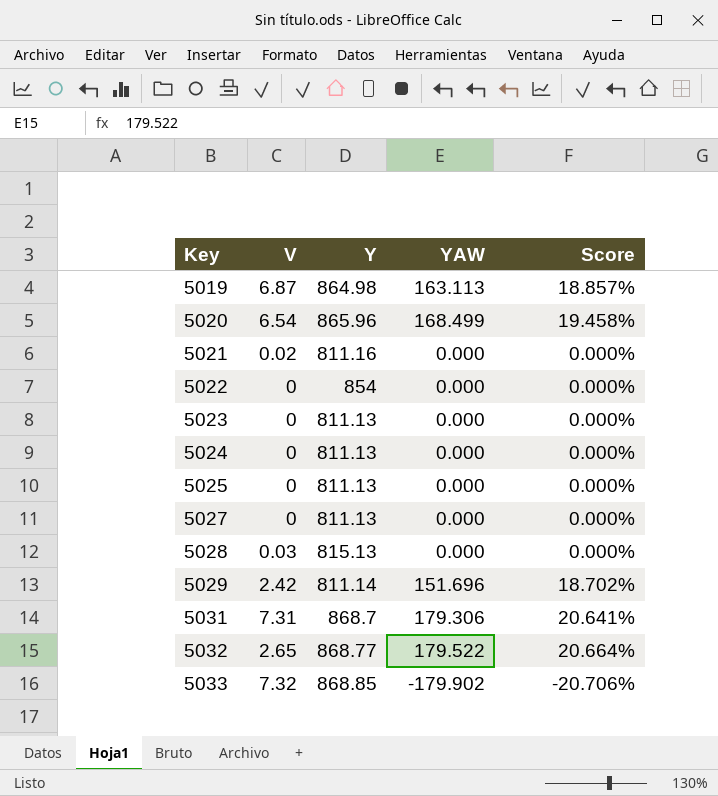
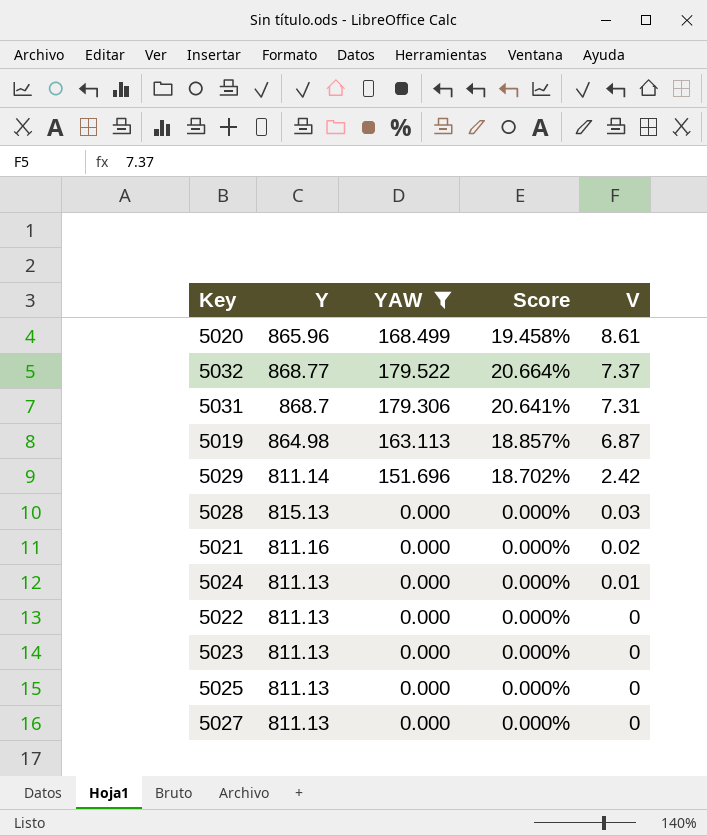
filter: none -> YAW != -179.902
row order: Key ascending -> V descending
column V | position: 2 -> 5
5020 | V: 6.54 -> 8.61
5032 | V: 2.65 -> 7.37
5024 | V: 0 -> 0.01
5022 | Y: 854 -> 811.13

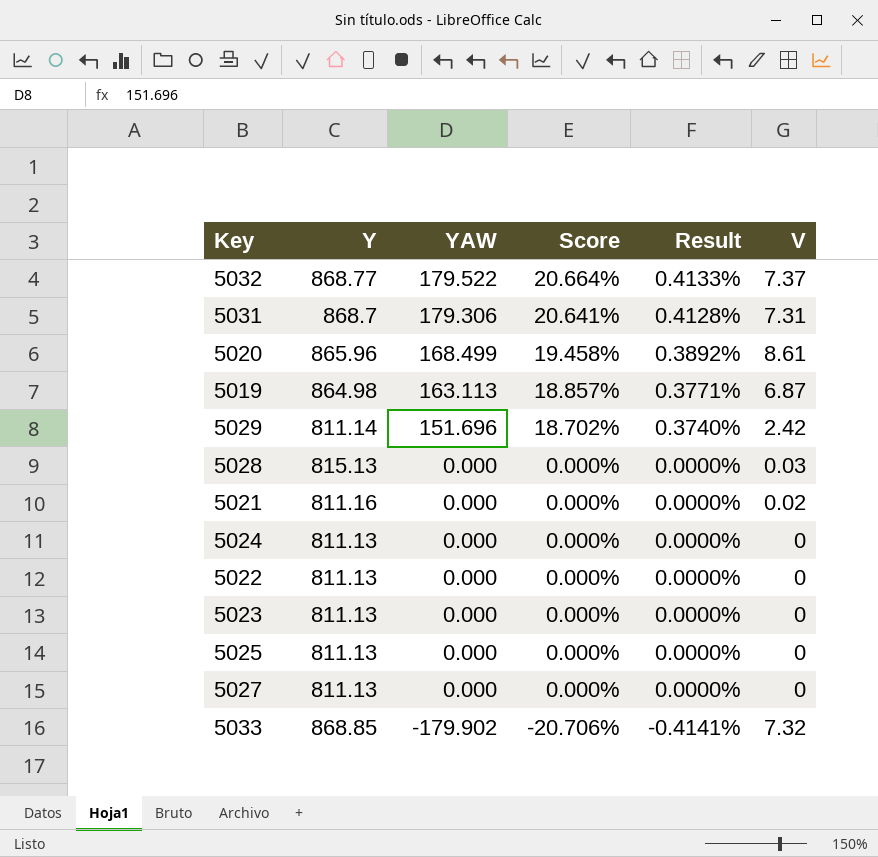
filter: YAW != -179.902 -> none
row order: V descending -> YAW descending
column Result | formula: none -> [Score] * 0.02
5024 | V: 0.01 -> 0

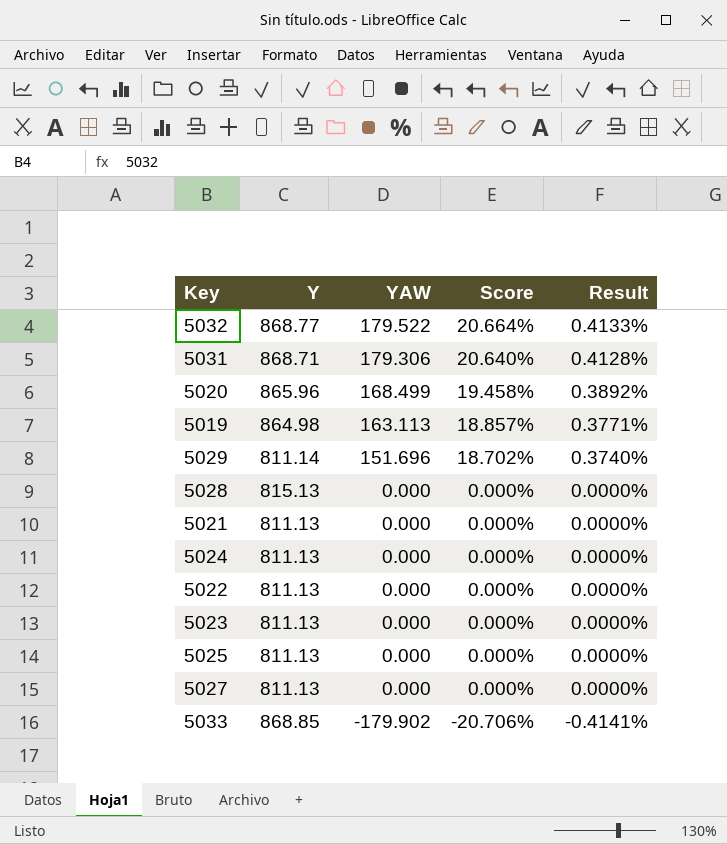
column V | position: 6 -> none
5031 | Y: 868.7 -> 868.71
5031 | Score: 20.641% -> 20.640%
5021 | Y: 811.16 -> 811.13

